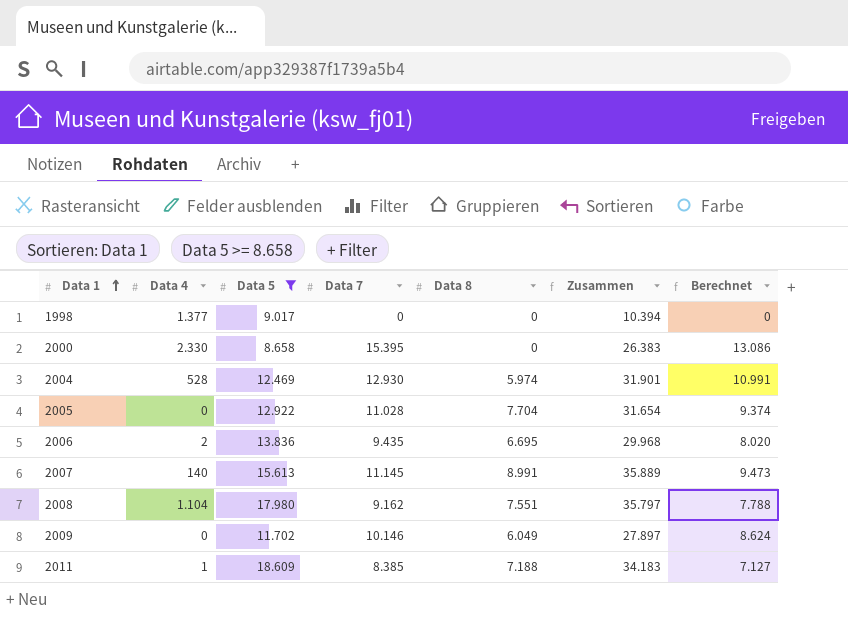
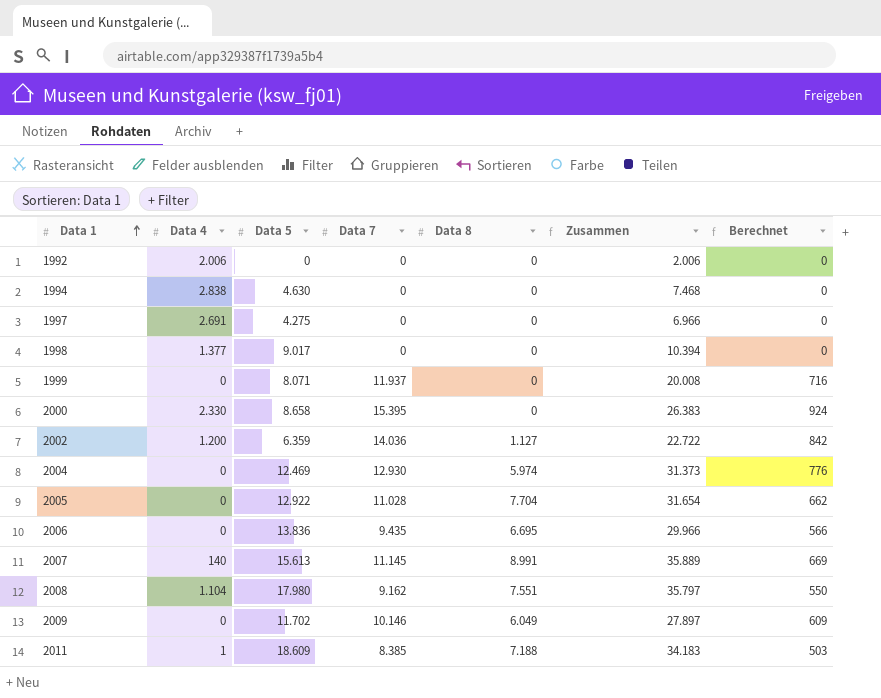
filter: Data 5 >= 8.658 -> none
column Berechnet | formula: [Data 7] * 0,85 -> [Data 7] * 0,06
2004 | Data 4: 528 -> 0
2004 | Zusammen: 31.901 -> 31.373
2006 | Data 4: 2 -> 0
2006 | Zusammen: 29.968 -> 29.966

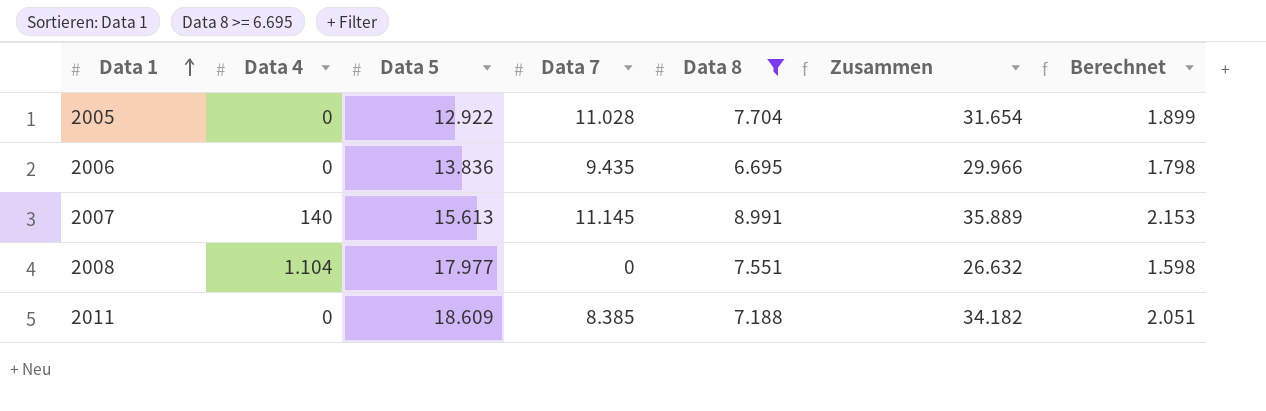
filter: none -> Data 8 >= 6.695
column Berechnet | formula: [Data 7] * 0,06 -> [Zusammen] * 0,06
2008 | Data 5: 17.980 -> 17.977
2008 | Data 7: 9.162 -> 0
2008 | Zusammen: 35.797 -> 26.632
2011 | Data 4: 1 -> 0
2011 | Zusammen: 34.183 -> 34.182

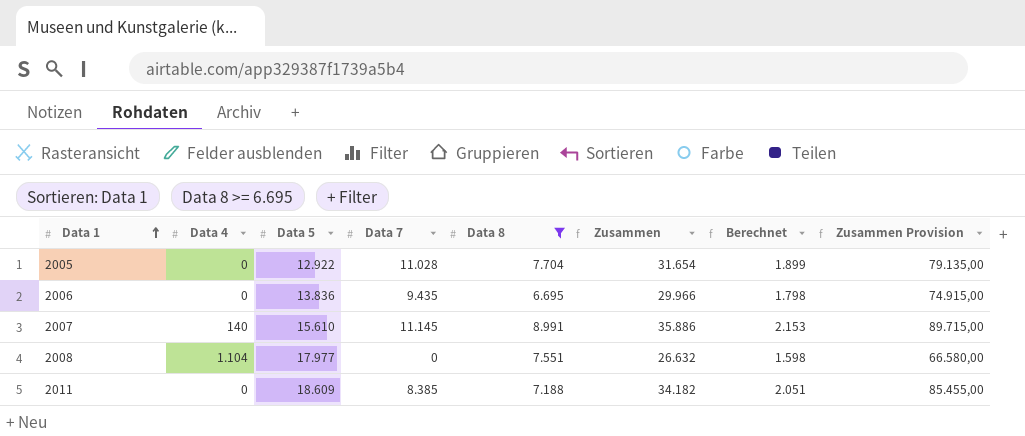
column Zusammen Provision | formula: none -> [Zusammen] * 2,5
2007 | Data 5: 15.613 -> 15.610
2007 | Zusammen: 35.889 -> 35.886

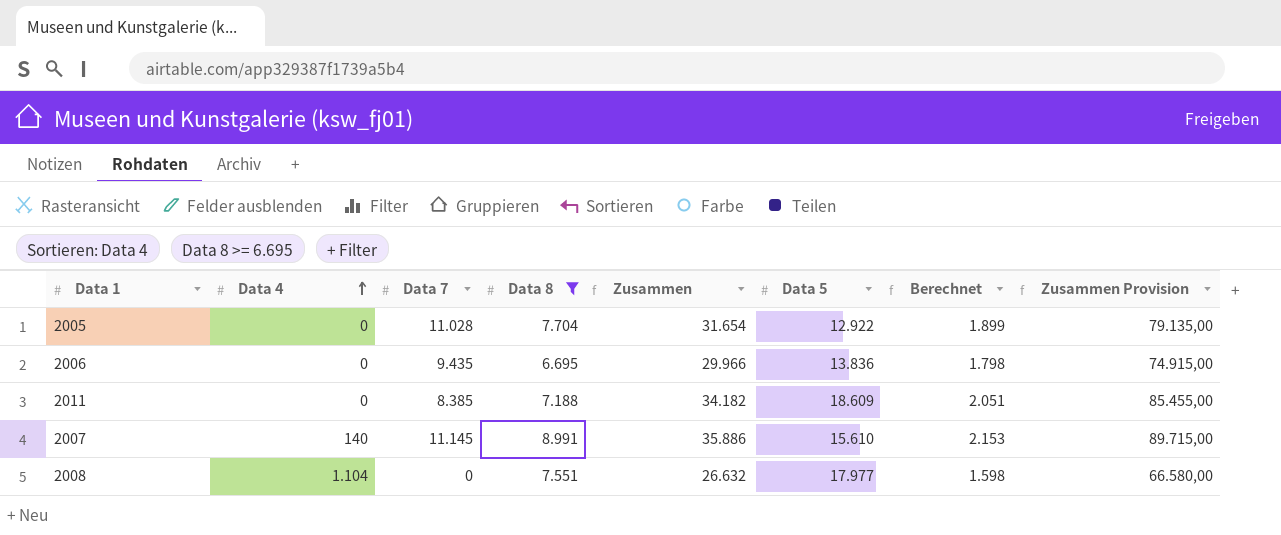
row order: Data 1 ascending -> Data 4 ascending
column Data 5 | position: 3 -> 6

